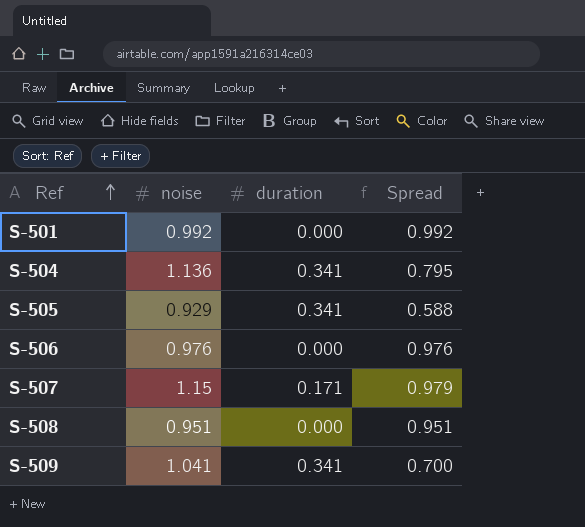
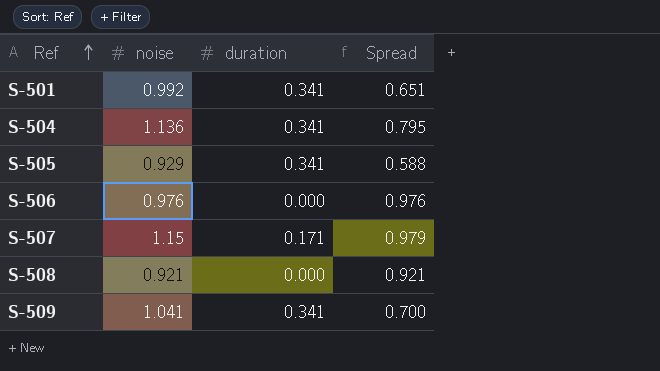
S-501 | duration: 0.000 -> 0.341
S-501 | Spread: 0.992 -> 0.651
S-508 | noise: 0.951 -> 0.921
S-508 | Spread: 0.951 -> 0.921

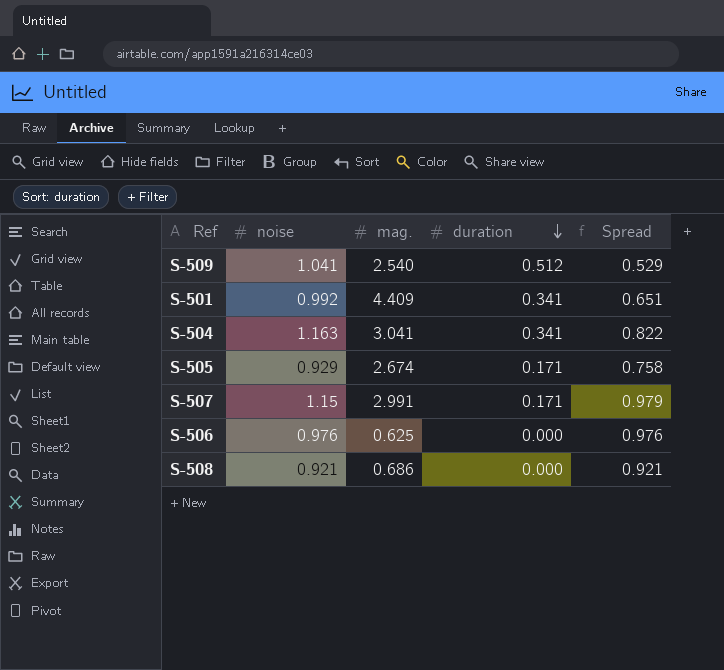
row order: Ref ascending -> duration descending
column mag. | position: none -> 3
S-509 | duration: 0.341 -> 0.512
S-509 | Spread: 0.700 -> 0.529
S-504 | noise: 1.136 -> 1.163
S-504 | Spread: 0.795 -> 0.822
S-505 | duration: 0.341 -> 0.171
S-505 | Spread: 0.588 -> 0.758

